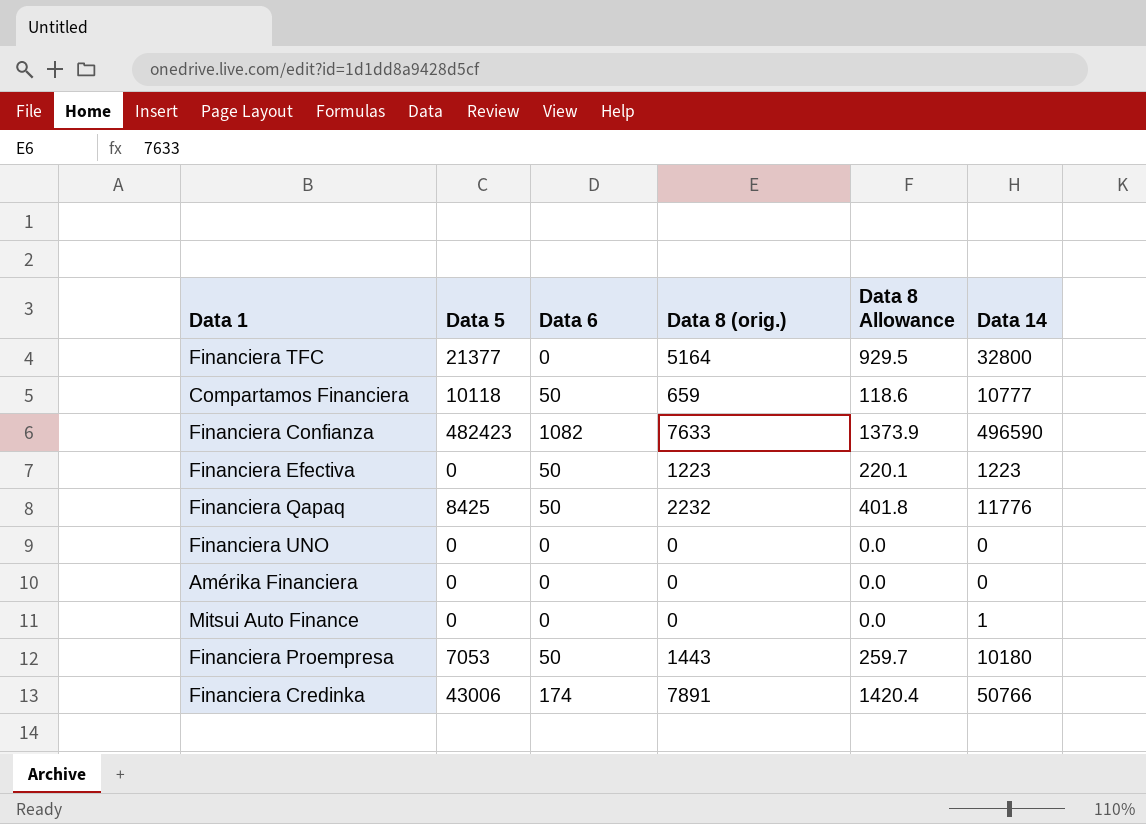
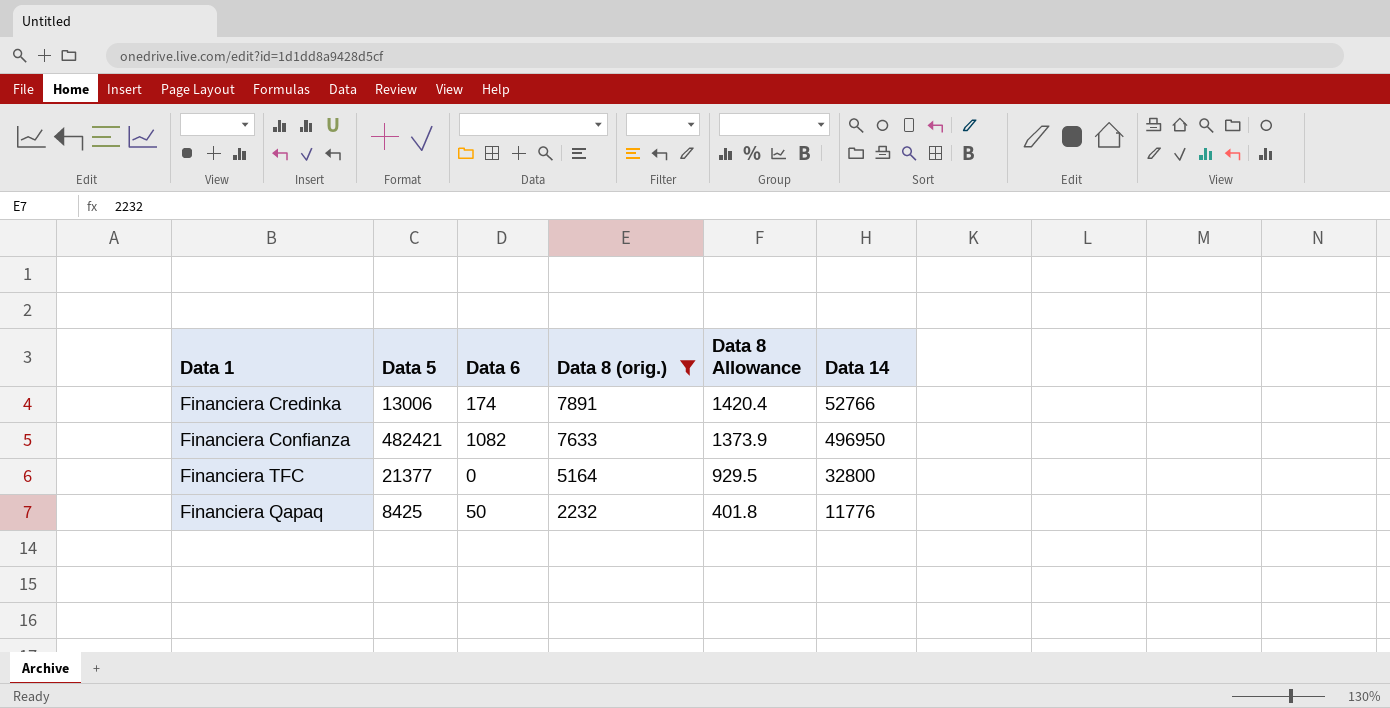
filter: none -> Data 8 (orig.) >= 2232
row order: none -> Data 8 (orig.) descending
Financiera Credinka | Data 5: 43006 -> 13006
Financiera Credinka | Data 14: 50766 -> 52766
Financiera Confianza | Data 5: 482423 -> 482421
Financiera Confianza | Data 14: 496590 -> 496950

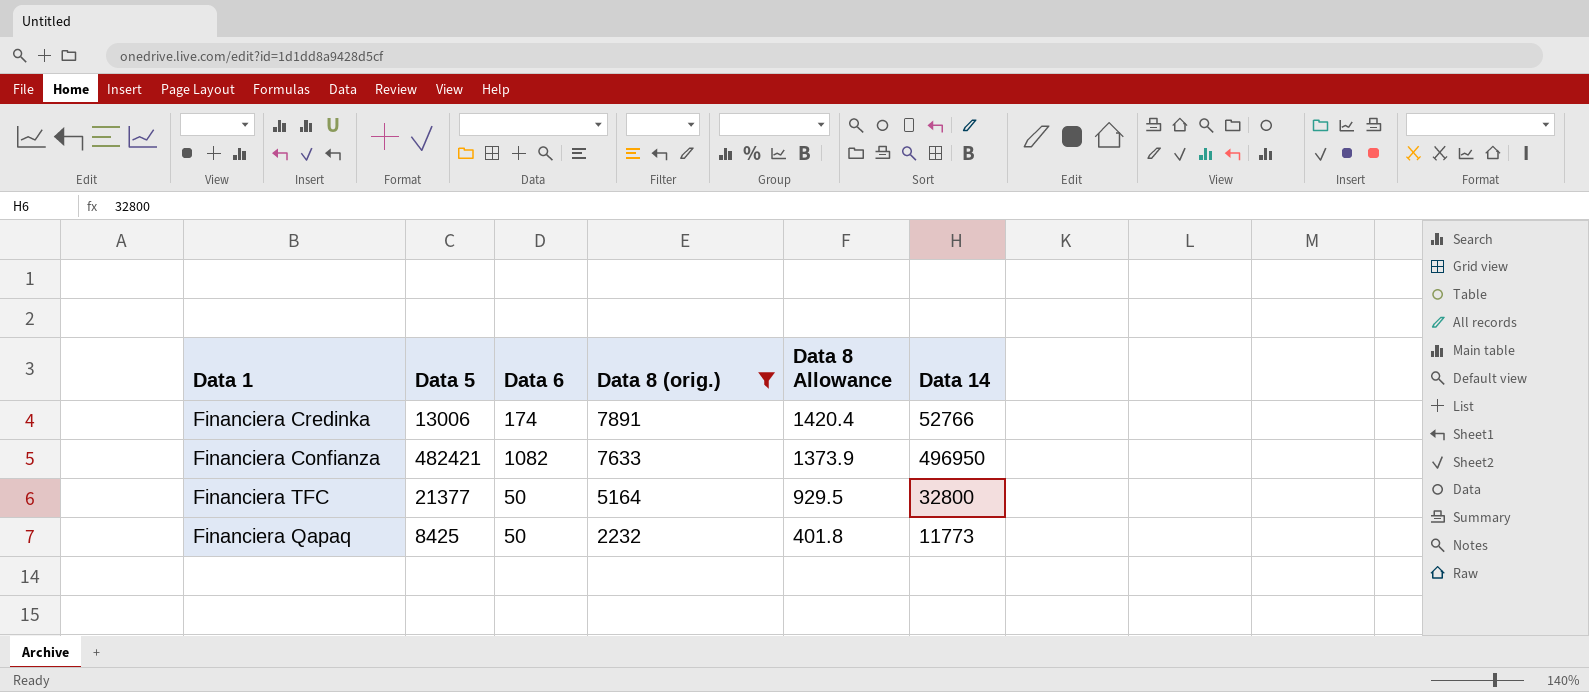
Financiera TFC | Data 6: 0 -> 50
Financiera Qapaq | Data 14: 11776 -> 11773

